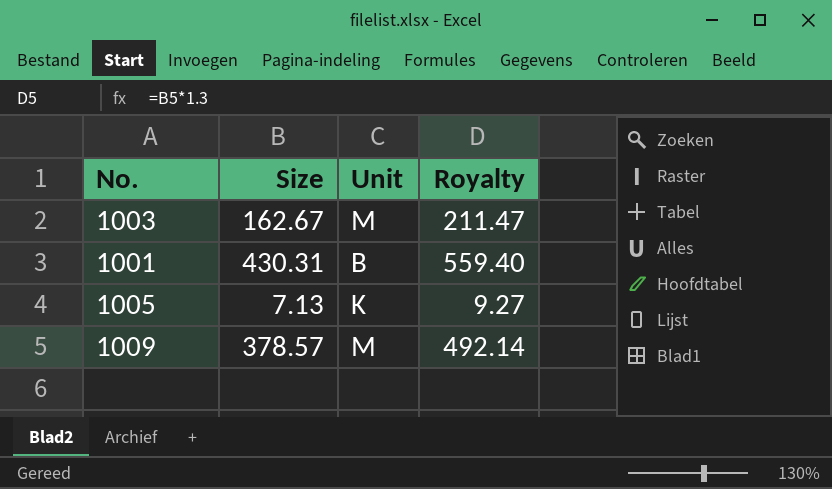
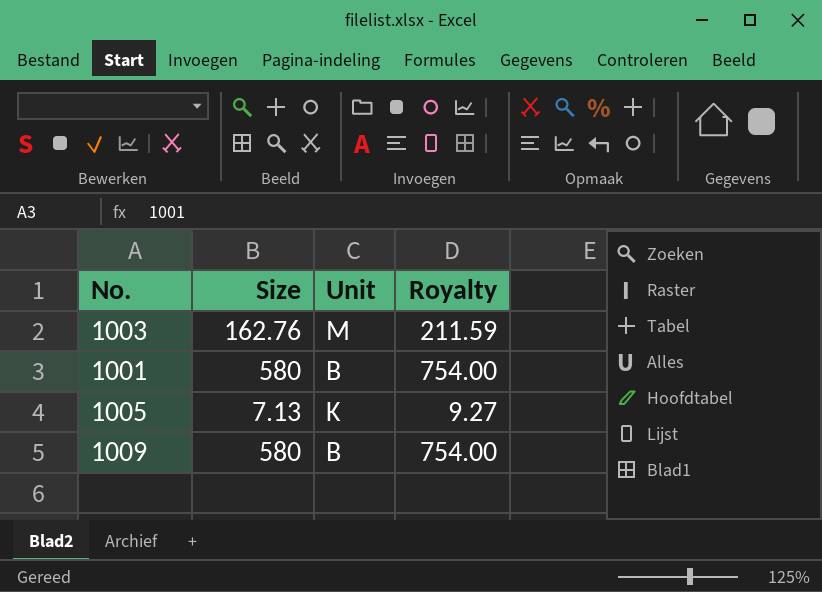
1003 | Size: 162.67 -> 162.76
1003 | Royalty: 211.47 -> 211.59
1001 | Size: 430.31 -> 580
1001 | Royalty: 559.40 -> 754.00
1009 | Size: 378.57 -> 580
1009 | Unit: M -> B
1009 | Royalty: 492.14 -> 754.00

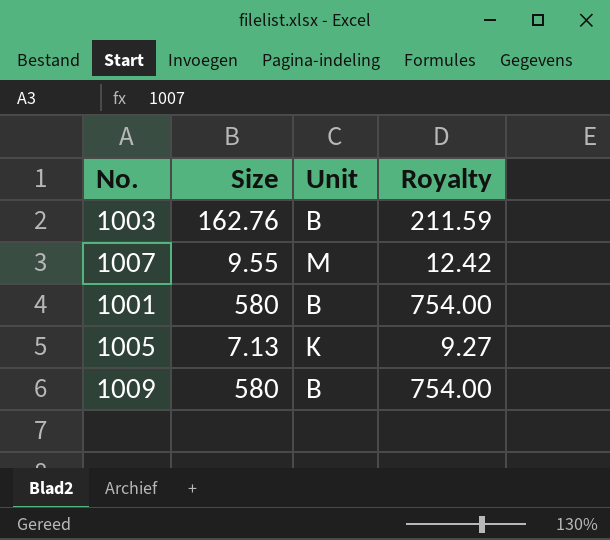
1003 | Unit: M -> B
row 1007: none -> 9.55 | M | 12.42

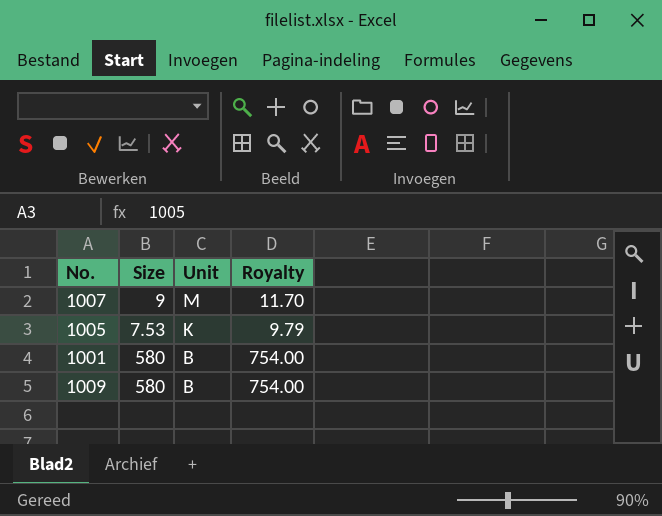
row order: none -> Unit descending
row 1003: 162.76 | B | 211.59 -> none
1007 | Size: 9.55 -> 9
1007 | Royalty: 12.42 -> 11.70
1005 | Size: 7.13 -> 7.53
1005 | Royalty: 9.27 -> 9.79

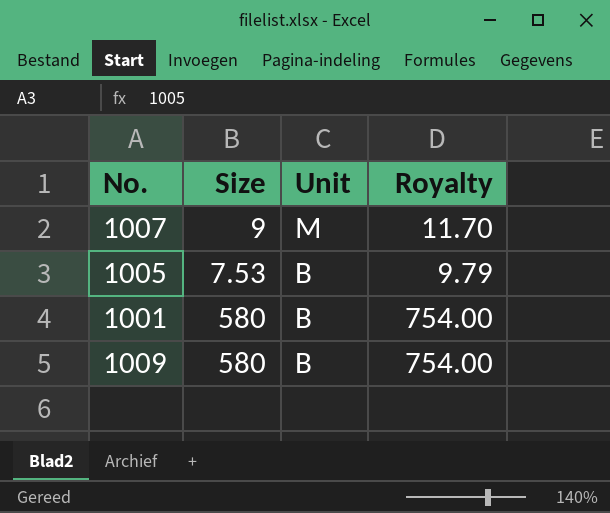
1005 | Unit: K -> B

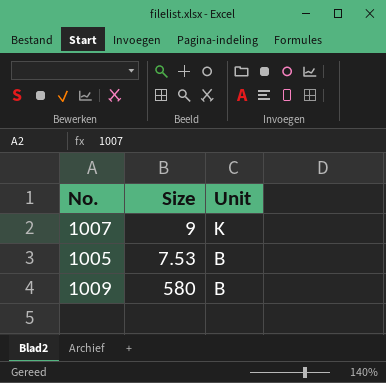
column Royalty | formula: [Size] * 1.3 -> none
row 1001: 580 | B | 754.00 -> none
1007 | Unit: M -> K

